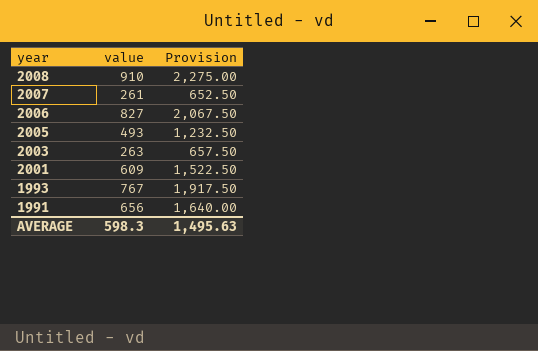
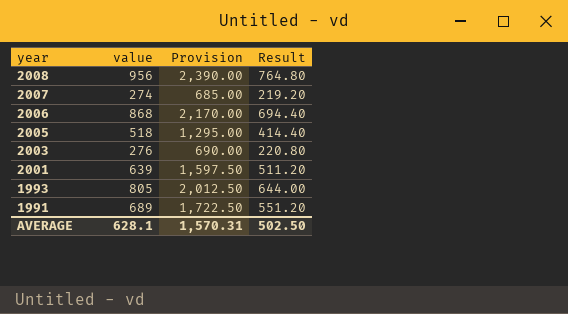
column Result | formula: none -> [value] * 0.8
2008 | value: 910 -> 956
2008 | Provision: 2,275.00 -> 2,390.00
2007 | value: 261 -> 274
2007 | Provision: 652.50 -> 685.00
2006 | value: 827 -> 868
2006 | Provision: 2,067.50 -> 2,170.00
2005 | value: 493 -> 518
2005 | Provision: 1,232.50 -> 1,295.00
2003 | value: 263 -> 276
2003 | Provision: 657.50 -> 690.00
2001 | value: 609 -> 639
2001 | Provision: 1,522.50 -> 1,597.50
1993 | value: 767 -> 805
1993 | Provision: 1,917.50 -> 2,012.50
1991 | value: 656 -> 689
1991 | Provision: 1,640.00 -> 1,722.50
AVERAGE | value: 598.3 -> 628.1
AVERAGE | Provision: 1,495.63 -> 1,570.31

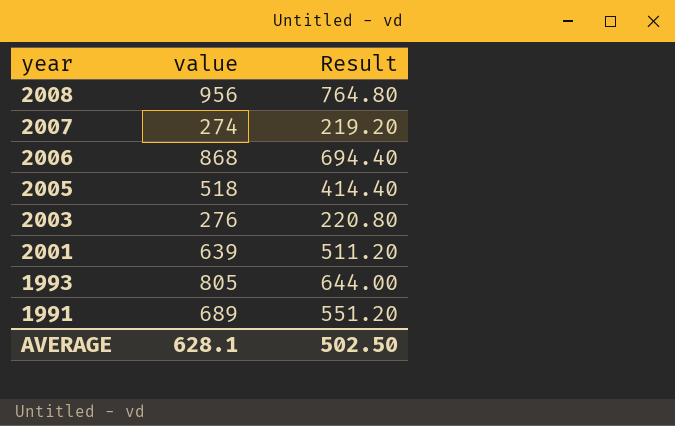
column Provision | formula: [value] * 2.5 -> none

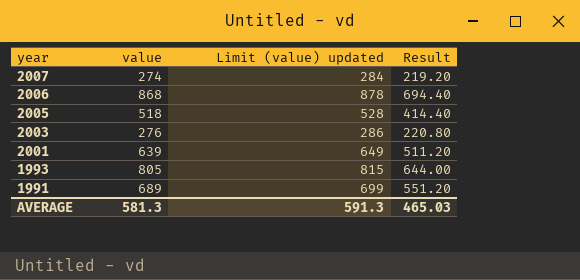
column Limit (value) updated | formula: none -> [value] + 10
row 2008: 956 | 764.80 -> none
AVERAGE | value: 628.1 -> 581.3
AVERAGE | Result: 502.50 -> 465.03

